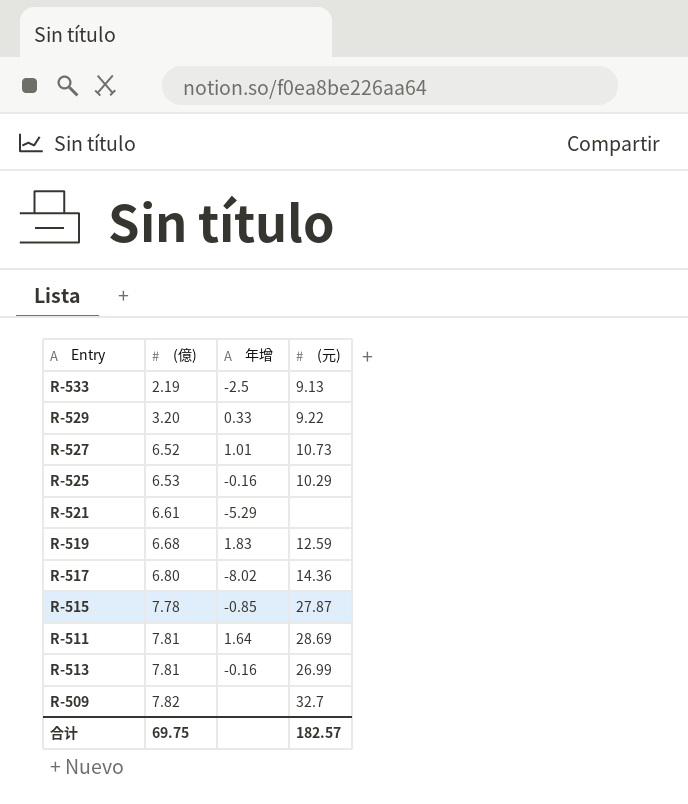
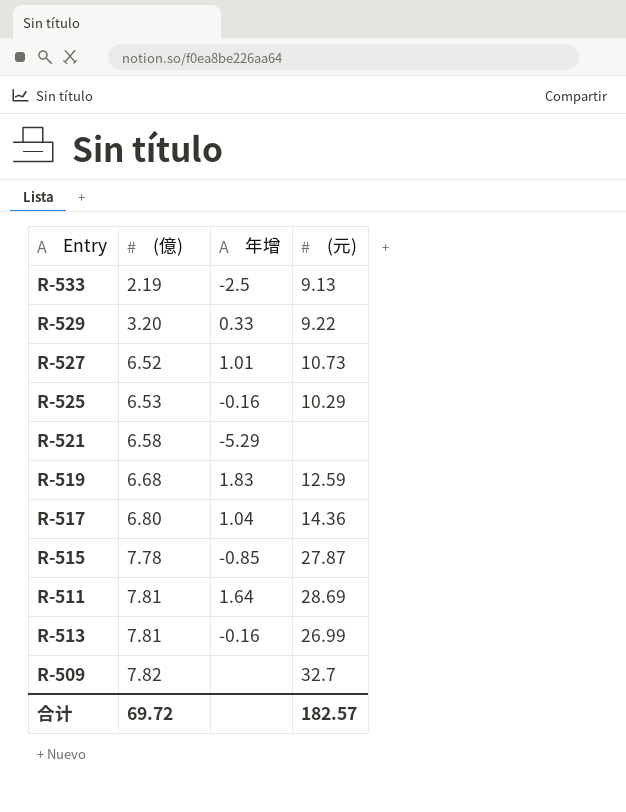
R-521 | (億): 6.61 -> 6.58
R-517 | 年增: -8.02 -> 1.04
合计 | (億): 69.75 -> 69.72

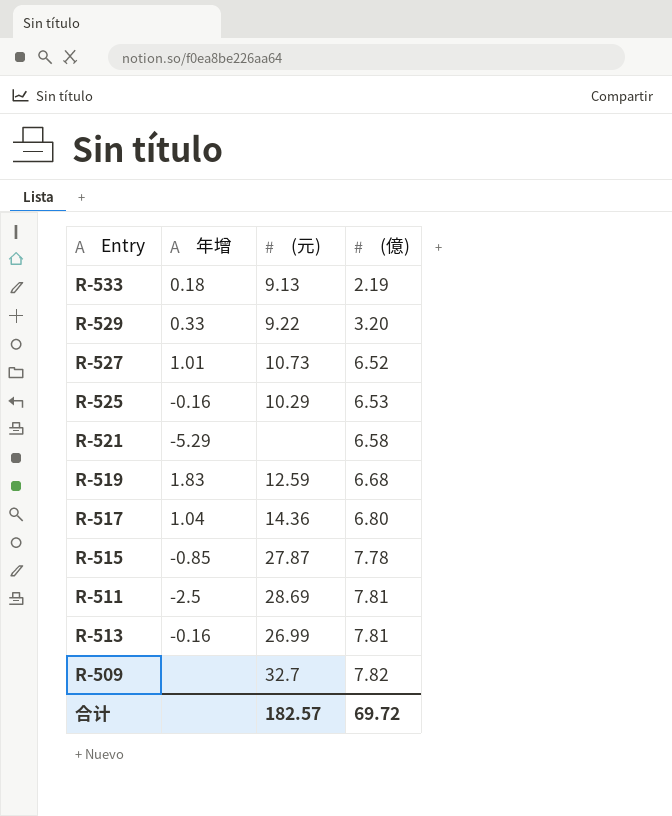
column (億) | position: 2 -> 4
R-533 | 年增: -2.5 -> 0.18
R-511 | 年增: 1.64 -> -2.5

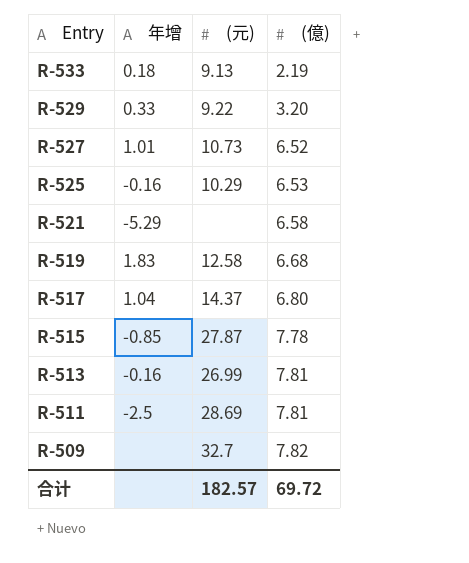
row order: (億) ascending -> Entry descending
R-519 | (元): 12.59 -> 12.58
R-517 | (元): 14.36 -> 14.37

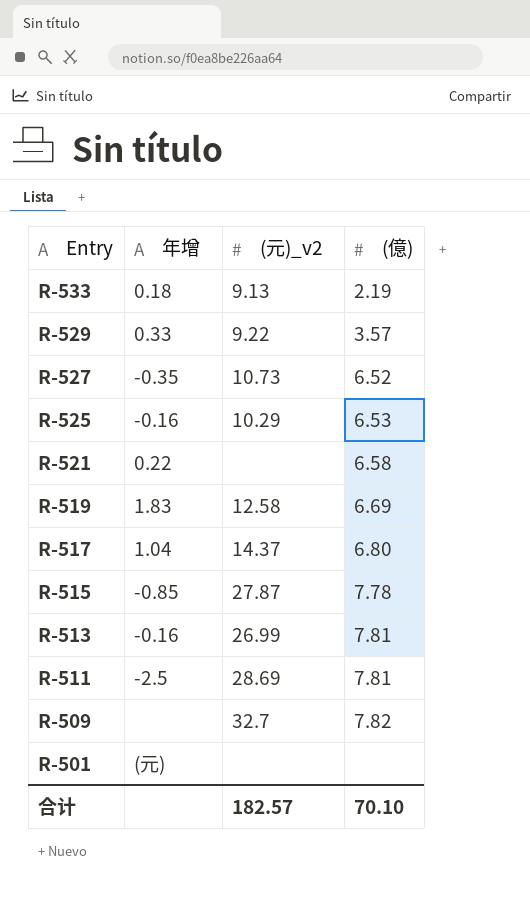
column name: (元) -> (元)_v2
R-529 | (億): 3.20 -> 3.57
R-527 | 年增: 1.01 -> -0.35
R-521 | 年增: -5.29 -> 0.22
R-519 | (億): 6.68 -> 6.69
row R-501: none -> (元) | none | none
合计 | (億): 69.72 -> 70.10

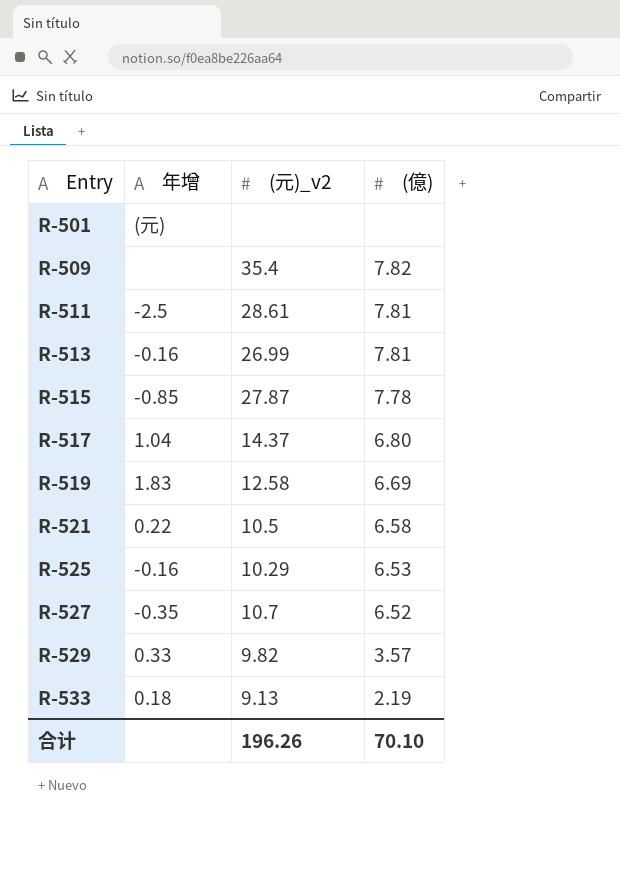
row order: Entry descending -> Entry ascending
R-509 | (元)_v2: 32.7 -> 35.4
R-511 | (元)_v2: 28.69 -> 28.61
R-521 | (元)_v2: none -> 10.5
R-527 | (元)_v2: 10.73 -> 10.7
R-529 | (元)_v2: 9.22 -> 9.82
合计 | (元)_v2: 182.57 -> 196.26

